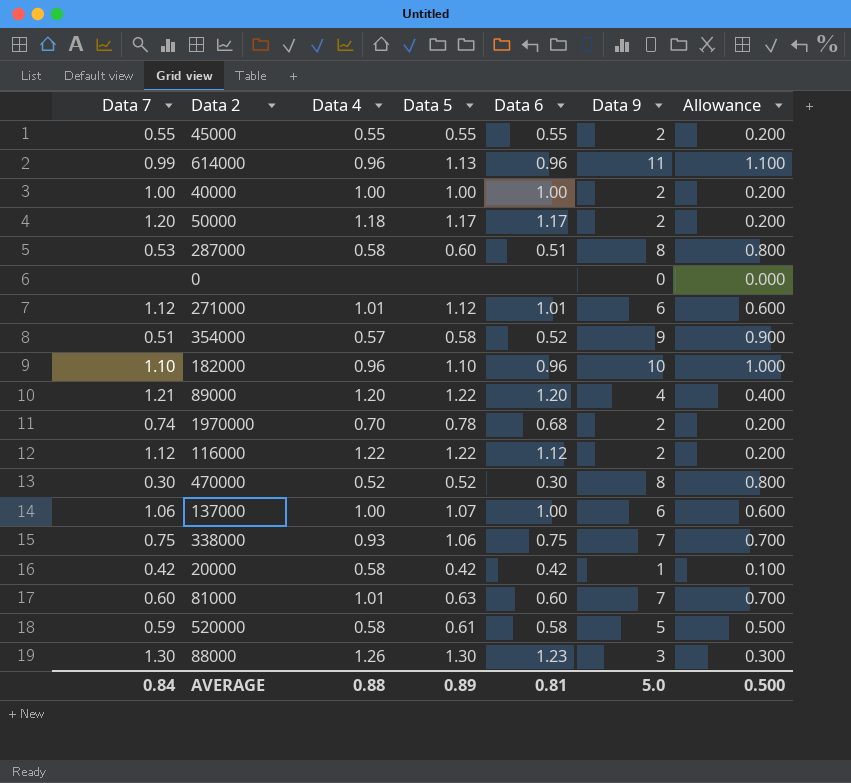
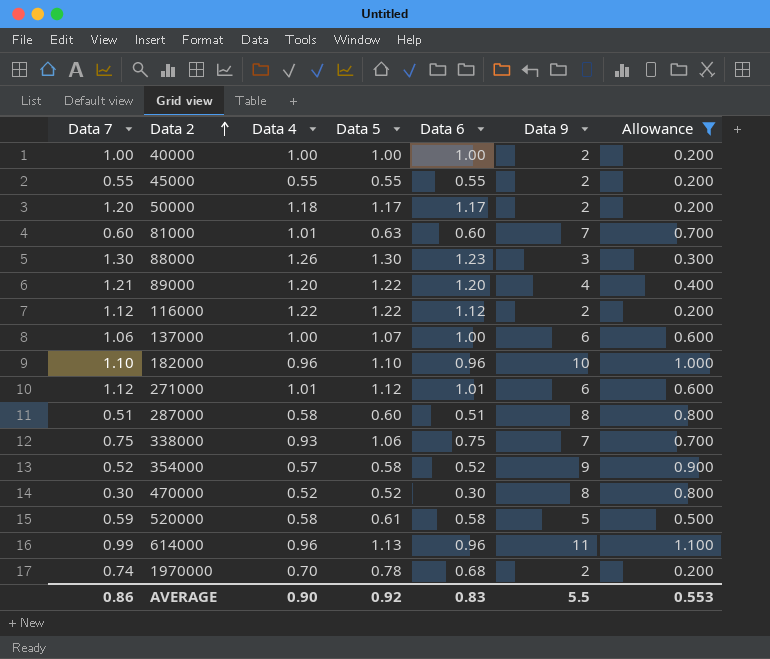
filter: none -> Allowance >= 0.200
row order: none -> Data 2 ascending
287000 | Data 7: 0.53 -> 0.51
354000 | Data 7: 0.51 -> 0.52
AVERAGE | Data 7: 0.84 -> 0.86
AVERAGE | Data 4: 0.88 -> 0.90
AVERAGE | Data 5: 0.89 -> 0.92
AVERAGE | Data 6: 0.81 -> 0.83
AVERAGE | Data 9: 5.0 -> 5.5
AVERAGE | Allowance: 0.500 -> 0.553

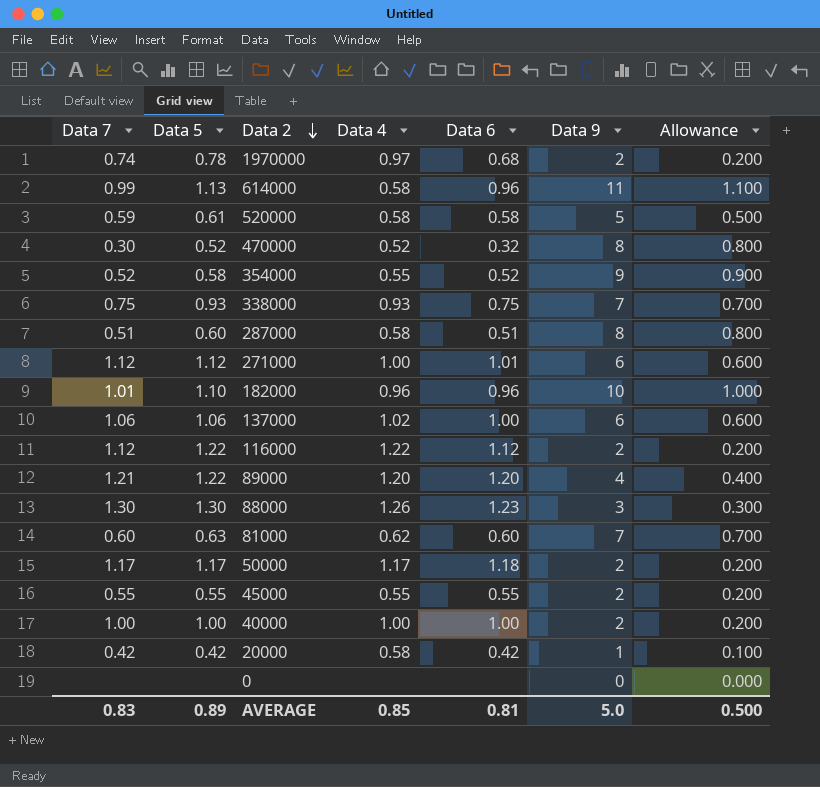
filter: Allowance >= 0.200 -> none
row order: Data 2 ascending -> Data 2 descending
column Data 5 | position: 4 -> 2
1970000 | Data 4: 0.70 -> 0.97
614000 | Data 4: 0.96 -> 0.58
470000 | Data 6: 0.30 -> 0.32
354000 | Data 4: 0.57 -> 0.55
338000 | Data 5: 1.06 -> 0.93
271000 | Data 4: 1.01 -> 1.00
182000 | Data 7: 1.10 -> 1.01
137000 | Data 5: 1.07 -> 1.06
137000 | Data 4: 1.00 -> 1.02
81000 | Data 4: 1.01 -> 0.62
50000 | Data 7: 1.20 -> 1.17
50000 | Data 4: 1.18 -> 1.17
50000 | Data 6: 1.17 -> 1.18
AVERAGE | Data 7: 0.86 -> 0.83
AVERAGE | Data 5: 0.92 -> 0.89
AVERAGE | Data 4: 0.90 -> 0.85
AVERAGE | Data 6: 0.83 -> 0.81
AVERAGE | Data 9: 5.5 -> 5.0
AVERAGE | Allowance: 0.553 -> 0.500

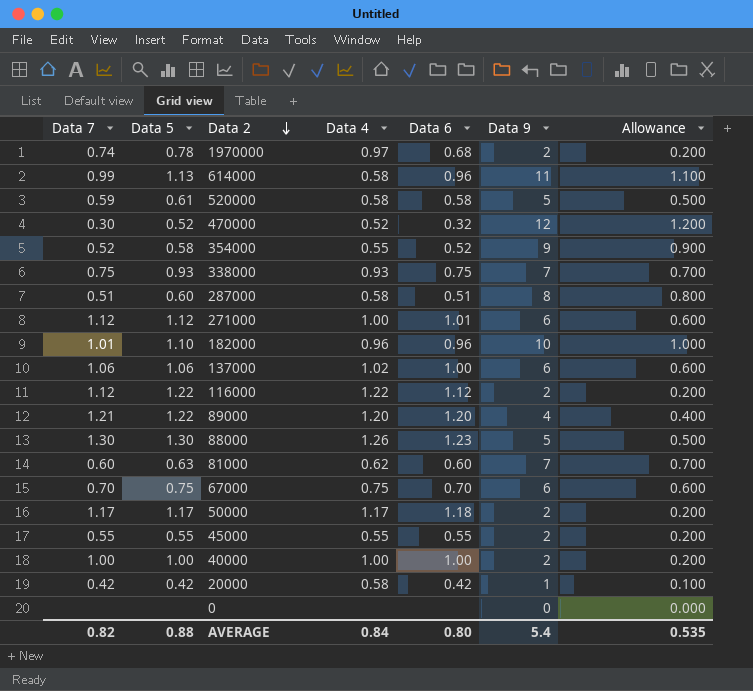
470000 | Data 9: 8 -> 12
470000 | Allowance: 0.800 -> 1.200
88000 | Data 9: 3 -> 5
88000 | Allowance: 0.300 -> 0.500
row 67000: none -> 0.70 | 0.75 | 0.75 | 0.70 | 6 | 0.600
AVERAGE | Data 7: 0.83 -> 0.82
AVERAGE | Data 5: 0.89 -> 0.88
AVERAGE | Data 4: 0.85 -> 0.84
AVERAGE | Data 6: 0.81 -> 0.80
AVERAGE | Data 9: 5.0 -> 5.4
AVERAGE | Allowance: 0.500 -> 0.535

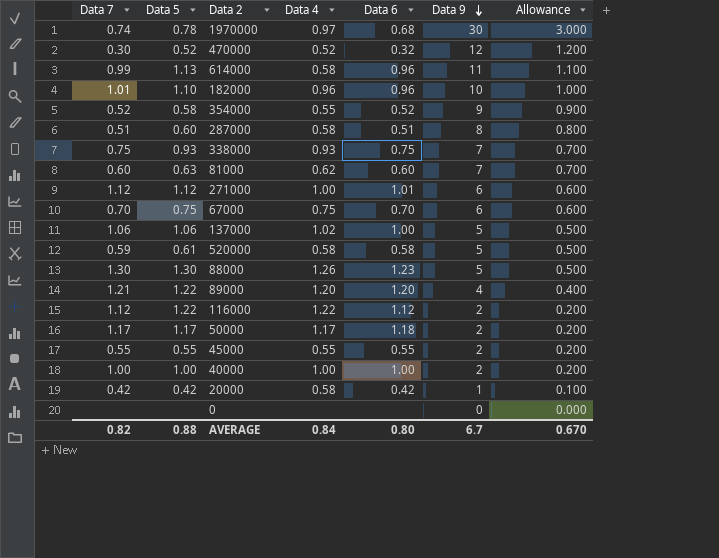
row order: Data 2 descending -> Data 9 descending
1970000 | Data 9: 2 -> 30
1970000 | Allowance: 0.200 -> 3.000
137000 | Data 9: 6 -> 5
137000 | Allowance: 0.600 -> 0.500
AVERAGE | Data 9: 5.4 -> 6.7
AVERAGE | Allowance: 0.535 -> 0.670

